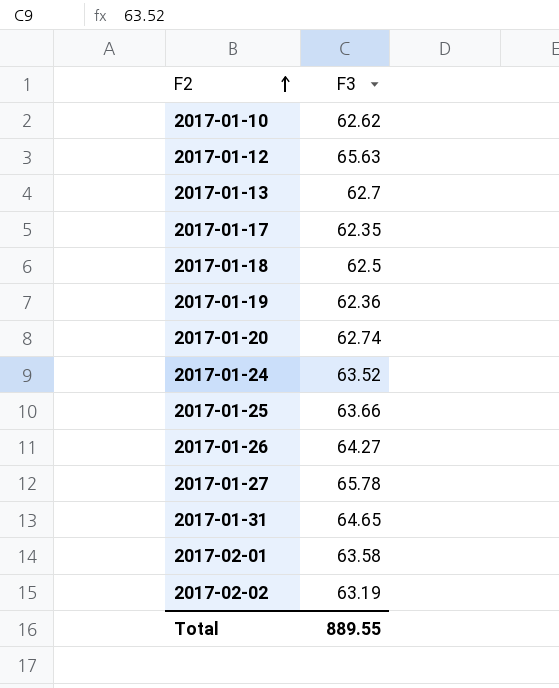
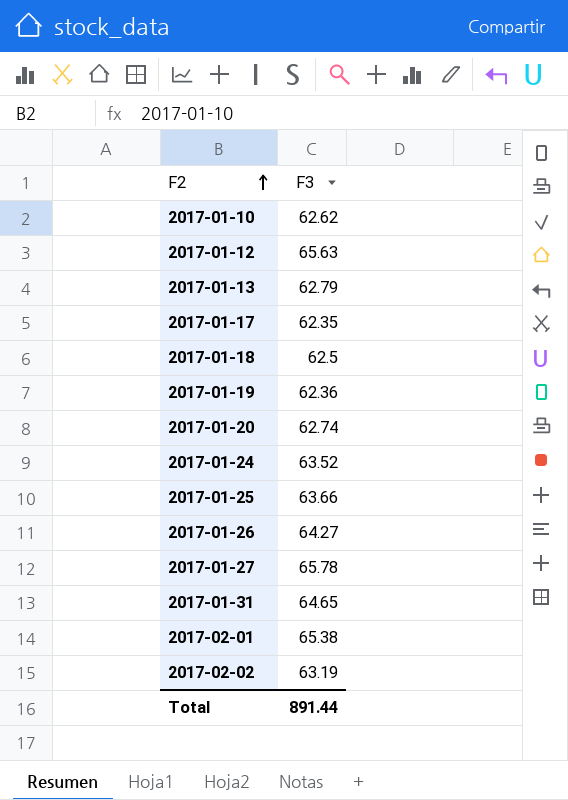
2017-01-13 | F3: 62.7 -> 62.79
2017-02-01 | F3: 63.58 -> 65.38
Total | F3: 889.55 -> 891.44

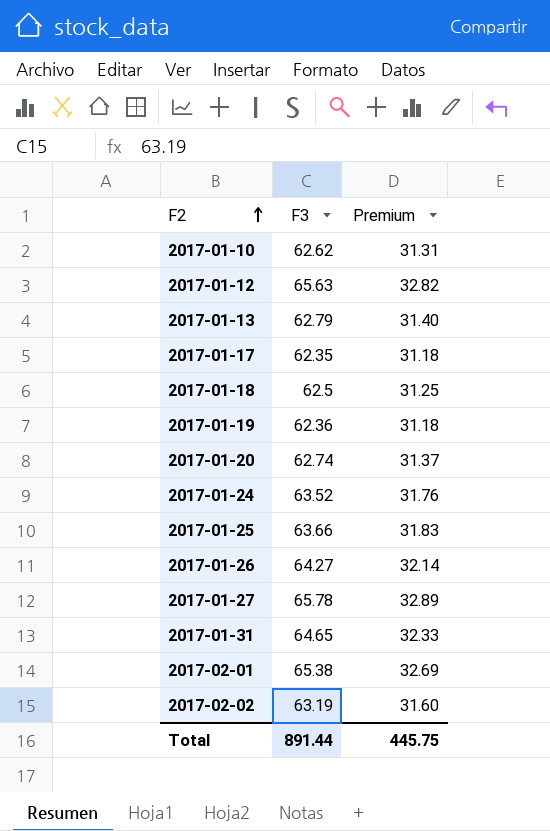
column Premium | formula: none -> [F3] * 0.5

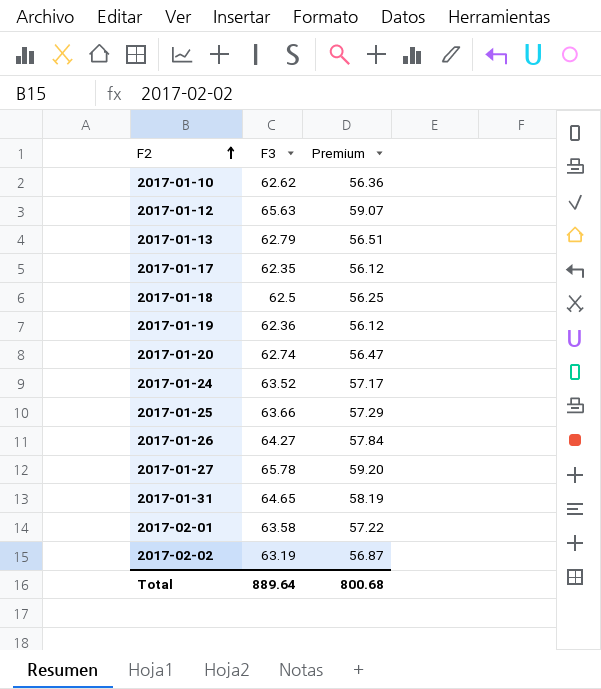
column Premium | formula: [F3] * 0.5 -> [F3] * 0.9
2017-02-01 | F3: 65.38 -> 63.58
Total | F3: 891.44 -> 889.64
Total | Premium: 445.75 -> 800.68

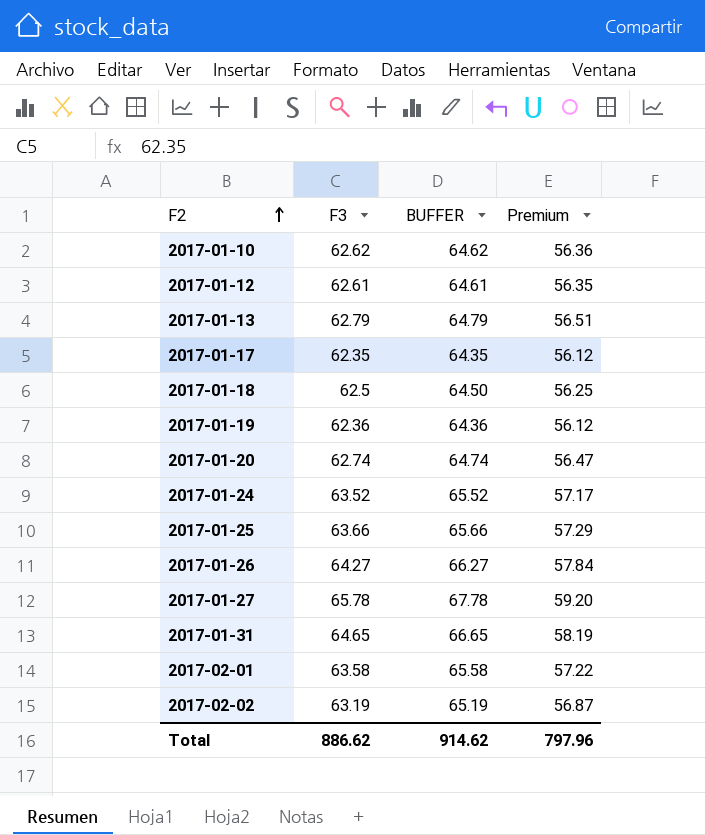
column BUFFER | formula: none -> [F3] + 2
2017-01-12 | F3: 65.63 -> 62.61
2017-01-12 | Premium: 59.07 -> 56.35
Total | F3: 889.64 -> 886.62
Total | Premium: 800.68 -> 797.96

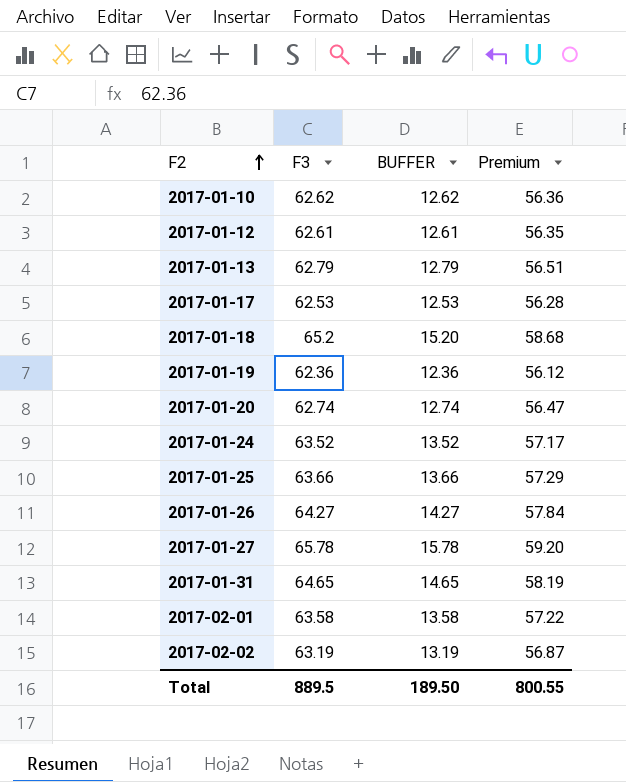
column BUFFER | formula: [F3] + 2 -> [F3] - 50
2017-01-17 | F3: 62.35 -> 62.53
2017-01-17 | Premium: 56.12 -> 56.28
2017-01-18 | F3: 62.5 -> 65.2
2017-01-18 | Premium: 56.25 -> 58.68
Total | F3: 886.62 -> 889.5
Total | BUFFER: 914.62 -> 189.50
Total | Premium: 797.96 -> 800.55

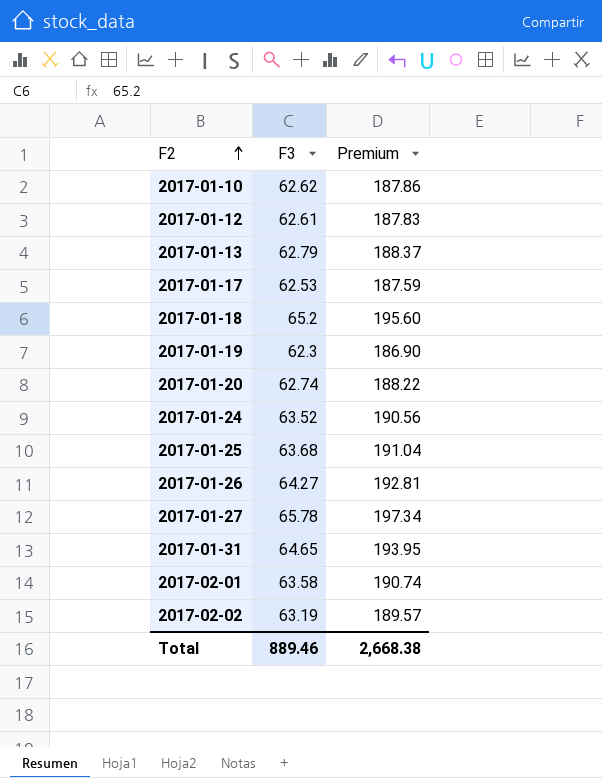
column BUFFER | formula: [F3] - 50 -> none
column Premium | formula: [F3] * 0.9 -> [F3] * 3
2017-01-19 | F3: 62.36 -> 62.3
2017-01-25 | F3: 63.66 -> 63.68
Total | F3: 889.5 -> 889.46
Total | Premium: 800.55 -> 2,668.38

